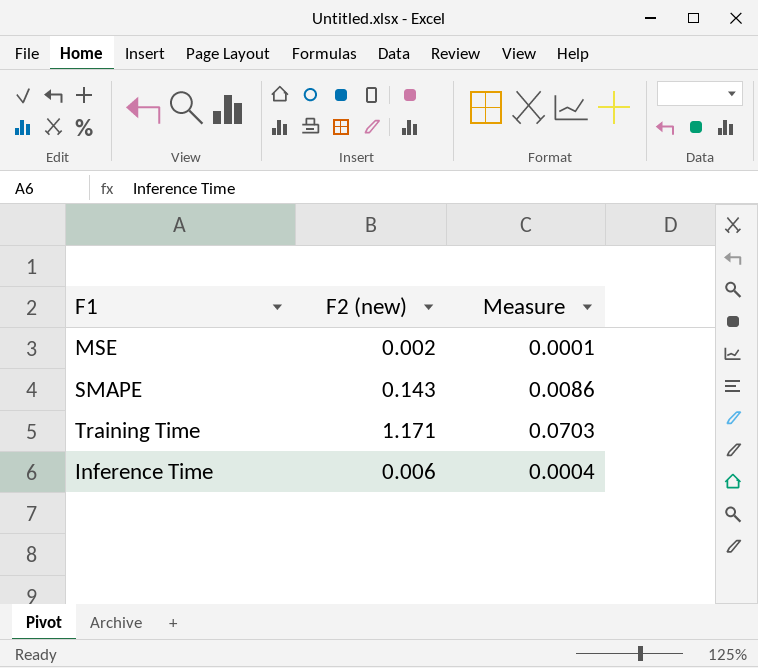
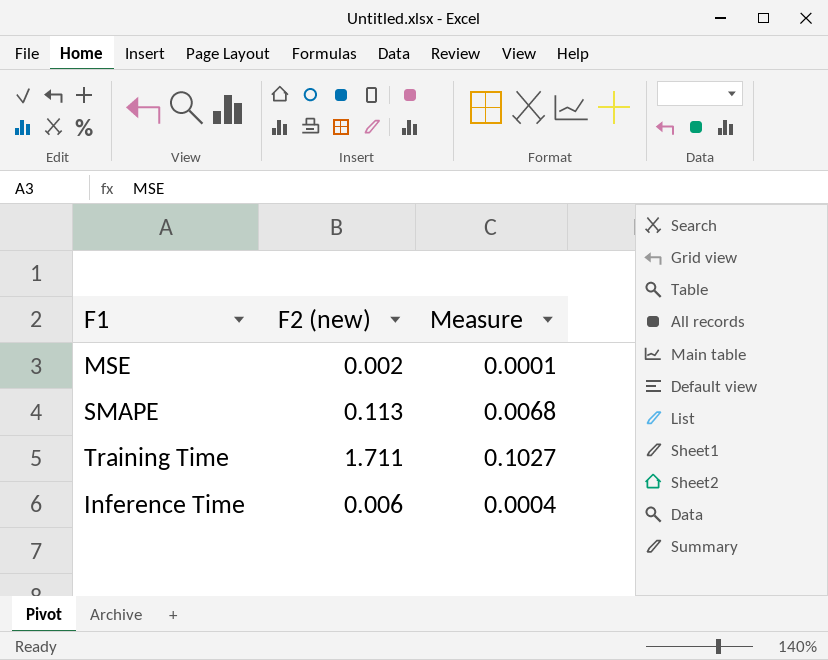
SMAPE | F2 (new): 0.143 -> 0.113
SMAPE | Measure: 0.0086 -> 0.0068
Training Time | F2 (new): 1.171 -> 1.711
Training Time | Measure: 0.0703 -> 0.1027

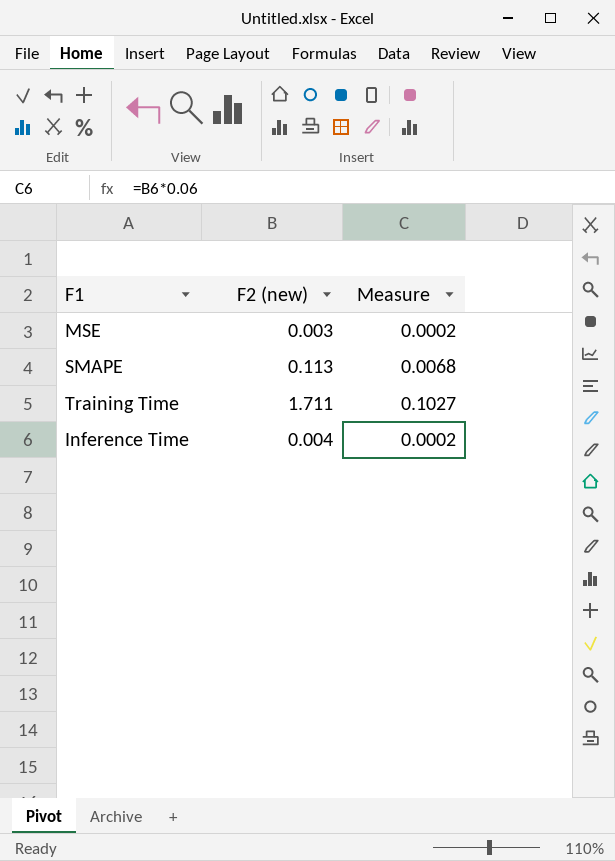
MSE | F2 (new): 0.002 -> 0.003
MSE | Measure: 0.0001 -> 0.0002
Inference Time | F2 (new): 0.006 -> 0.004
Inference Time | Measure: 0.0004 -> 0.0002

